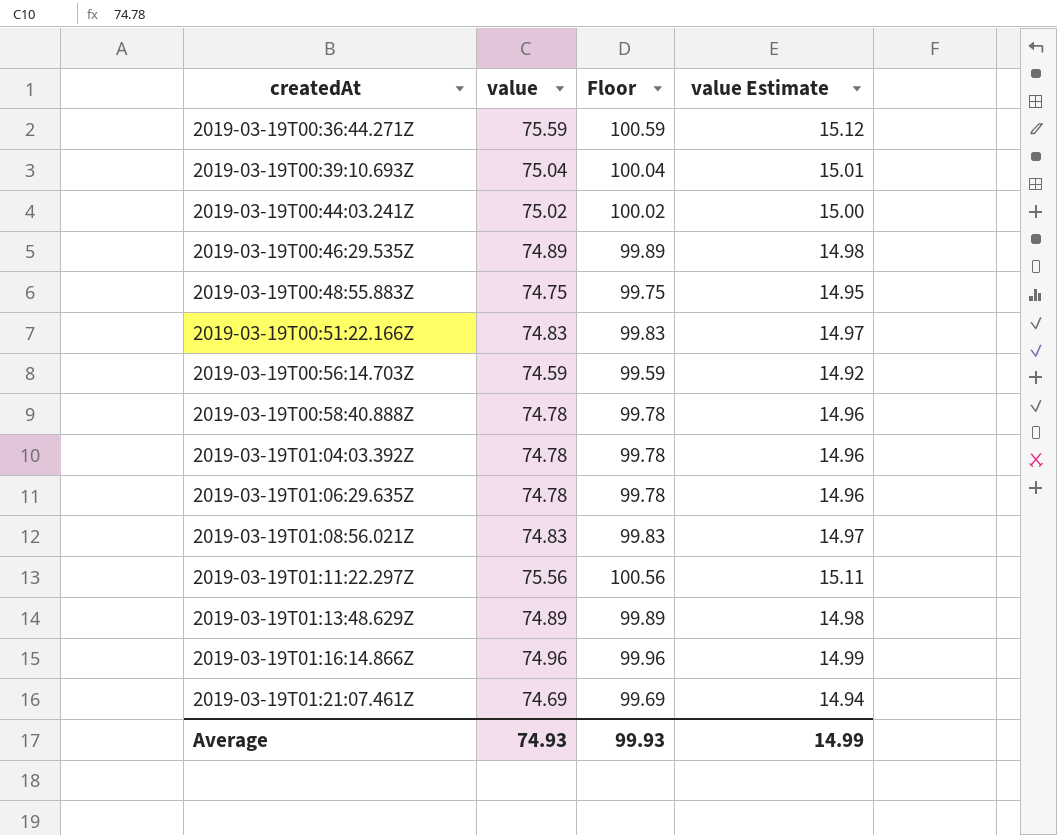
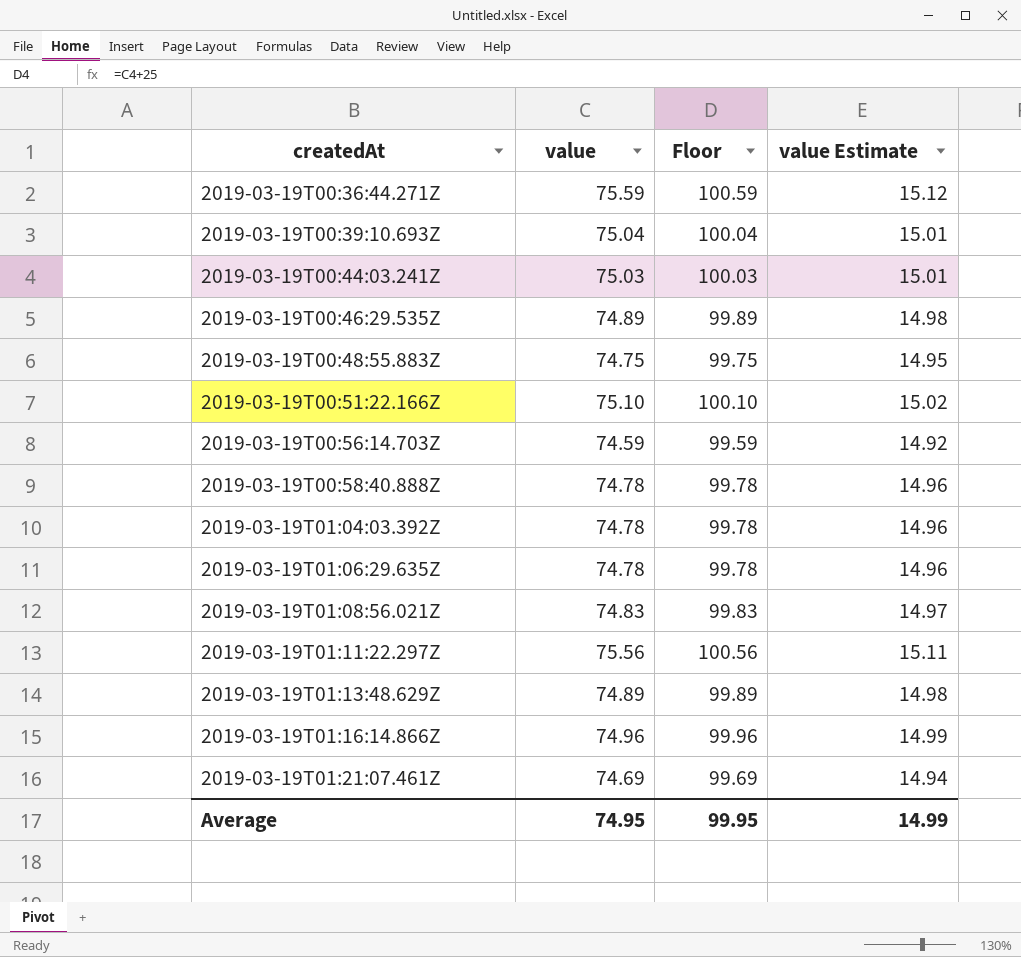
2019-03-19T00:44:03.241Z | value: 75.02 -> 75.03
2019-03-19T00:44:03.241Z | Floor: 100.02 -> 100.03
2019-03-19T00:44:03.241Z | value Estimate: 15.00 -> 15.01
2019-03-19T00:51:22.166Z | value: 74.83 -> 75.10
2019-03-19T00:51:22.166Z | Floor: 99.83 -> 100.10
2019-03-19T00:51:22.166Z | value Estimate: 14.97 -> 15.02
Average | value: 74.93 -> 74.95
Average | Floor: 99.93 -> 99.95

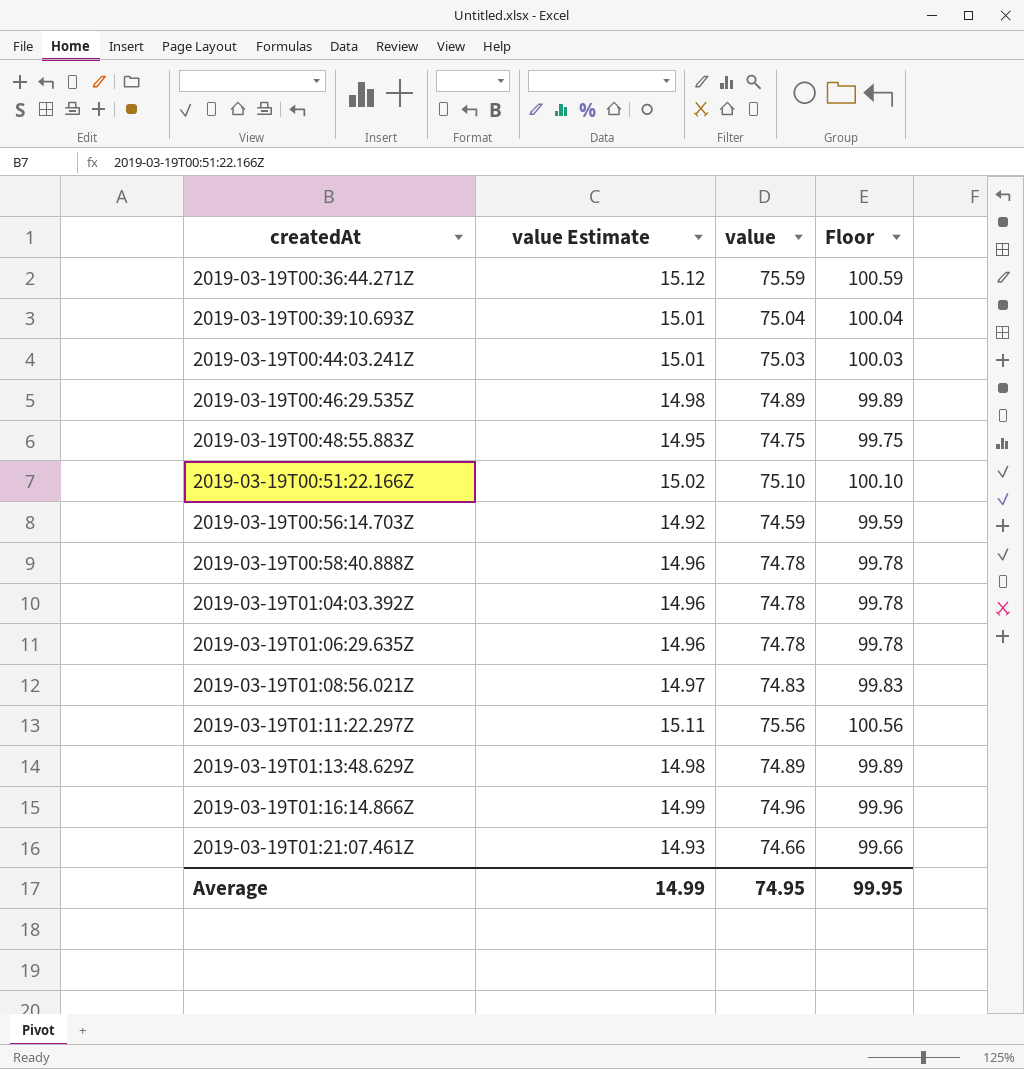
column value Estimate | position: 4 -> 2
2019-03-19T01:21:07.461Z | value Estimate: 14.94 -> 14.93
2019-03-19T01:21:07.461Z | value: 74.69 -> 74.66
2019-03-19T01:21:07.461Z | Floor: 99.69 -> 99.66

